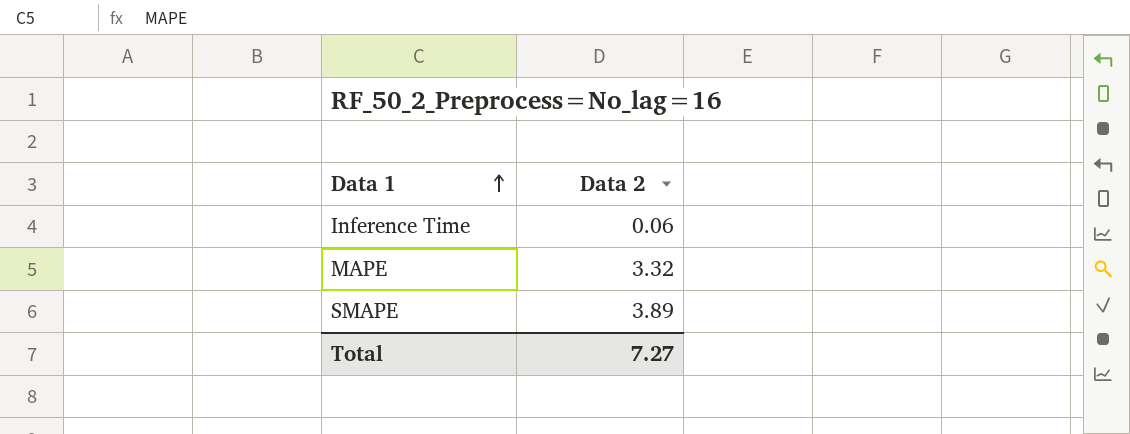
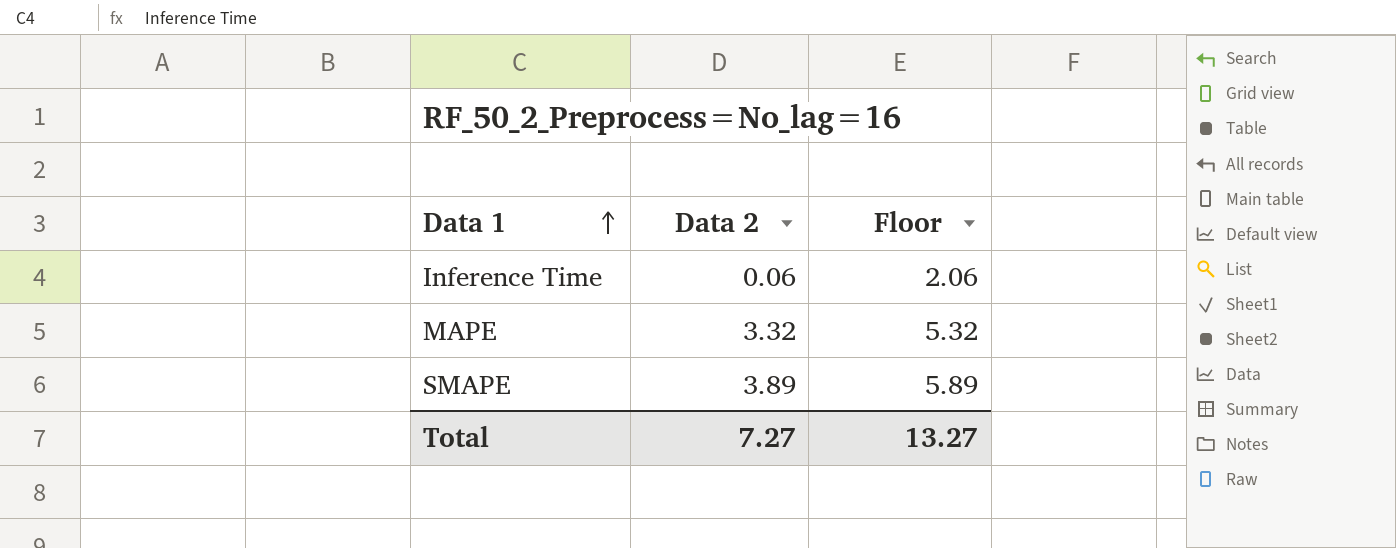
column Floor | formula: none -> [Data 2] + 2

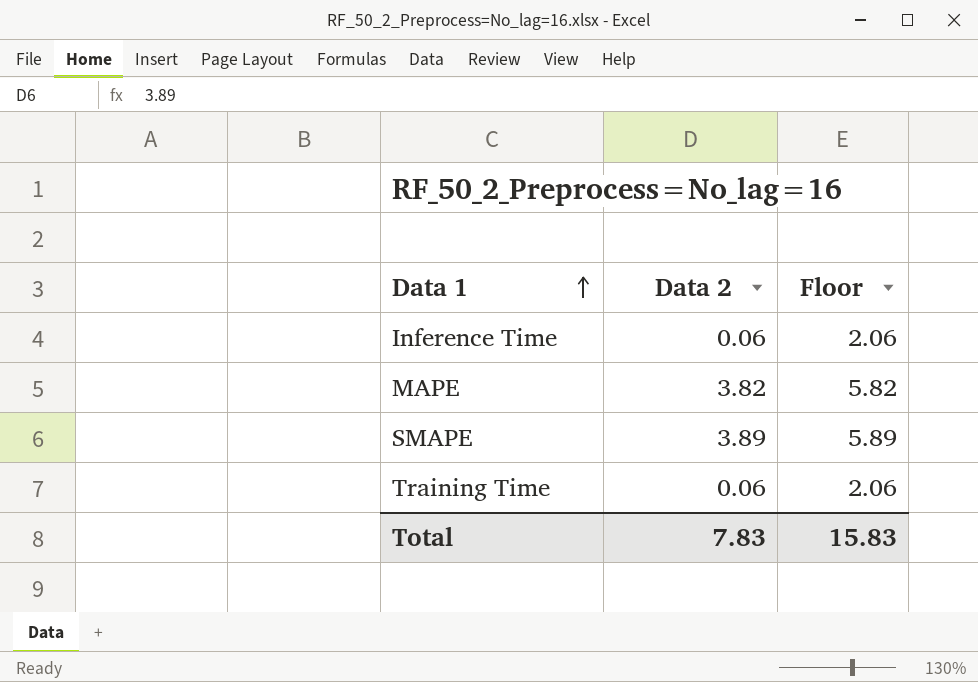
MAPE | Data 2: 3.32 -> 3.82
MAPE | Floor: 5.32 -> 5.82
row Training Time: none -> 0.06 | 2.06
Total | Data 2: 7.27 -> 7.83
Total | Floor: 13.27 -> 15.83

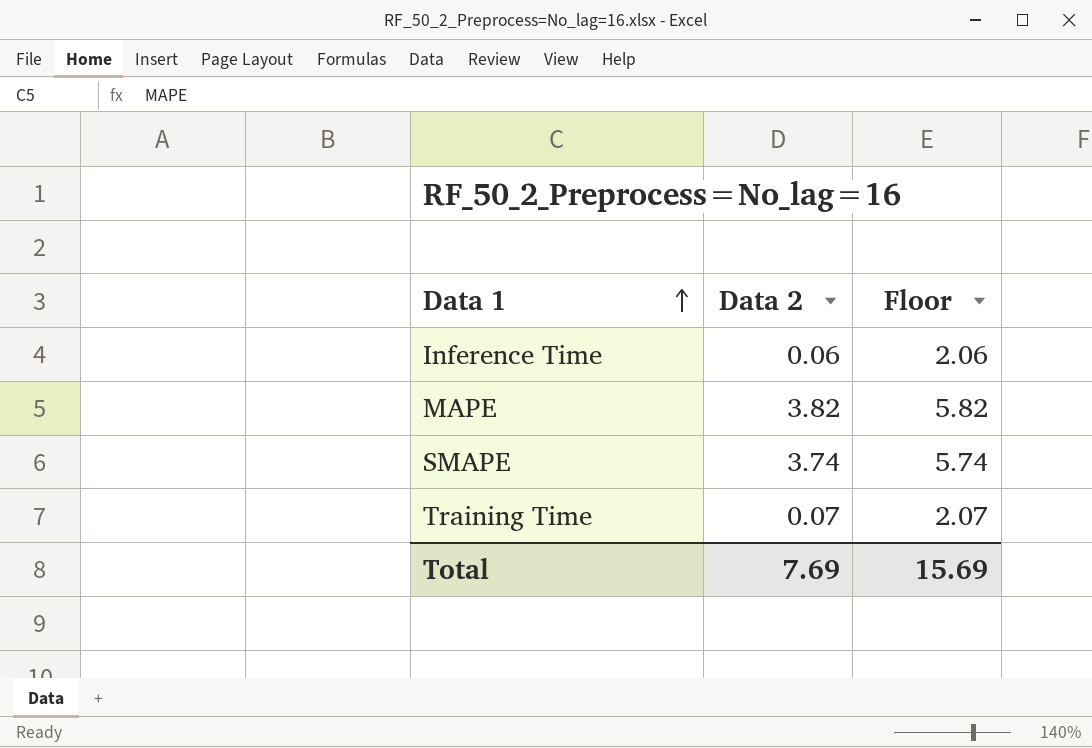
SMAPE | Data 2: 3.89 -> 3.74
SMAPE | Floor: 5.89 -> 5.74
Training Time | Data 2: 0.06 -> 0.07
Training Time | Floor: 2.06 -> 2.07
Total | Data 2: 7.83 -> 7.69
Total | Floor: 15.83 -> 15.69

